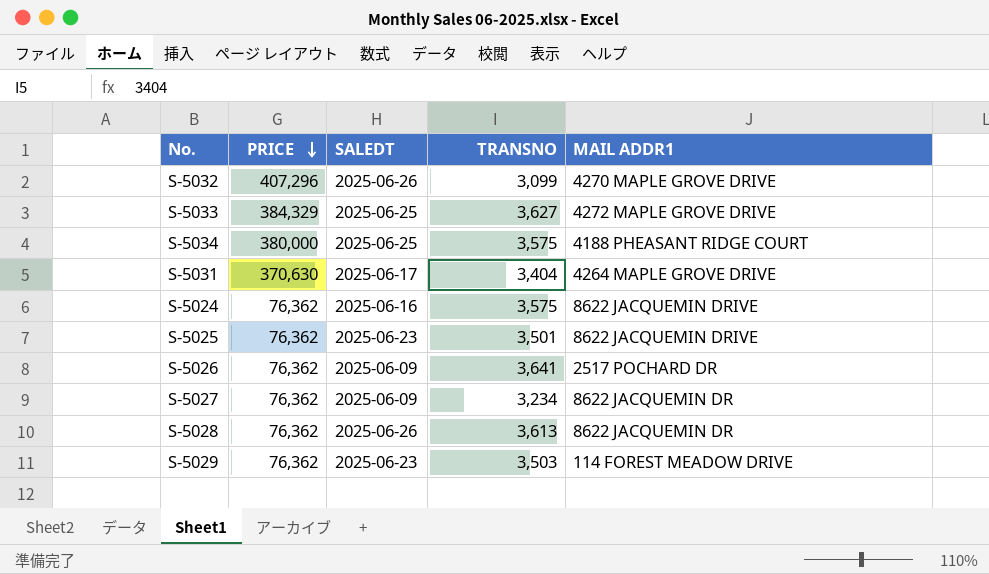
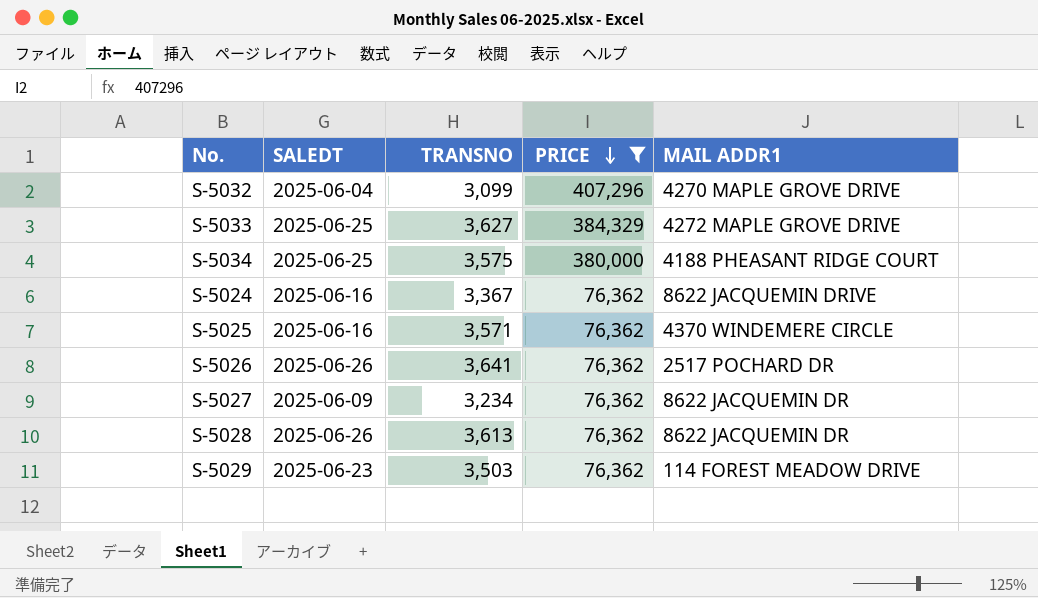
filter: none -> PRICE != 370,630
column PRICE | position: 2 -> 4
S-5032 | SALEDT: 2025-06-26 -> 2025-06-04
S-5024 | TRANSNO: 3,575 -> 3,367
S-5025 | SALEDT: 2025-06-23 -> 2025-06-16
S-5025 | TRANSNO: 3,501 -> 3,571
S-5025 | MAIL ADDR1: 8622 JACQUEMIN DRIVE -> 4370 WINDEMERE CIRCLE
S-5026 | SALEDT: 2025-06-09 -> 2025-06-26

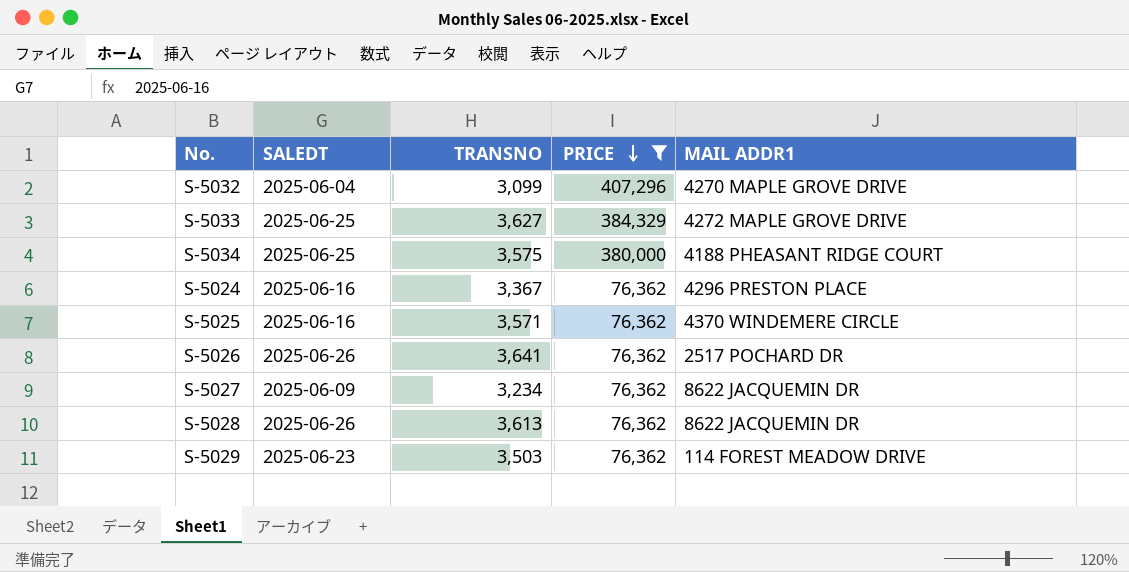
S-5024 | MAIL ADDR1: 8622 JACQUEMIN DRIVE -> 4296 PRESTON PLACE

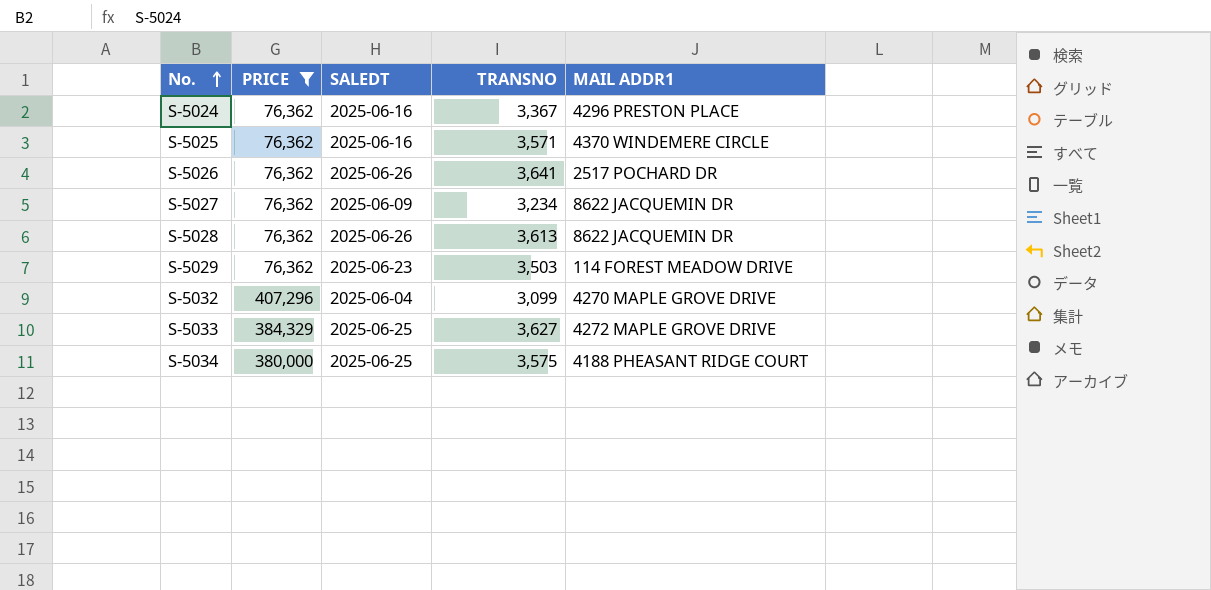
row order: PRICE descending -> No. ascending
column PRICE | position: 4 -> 2

